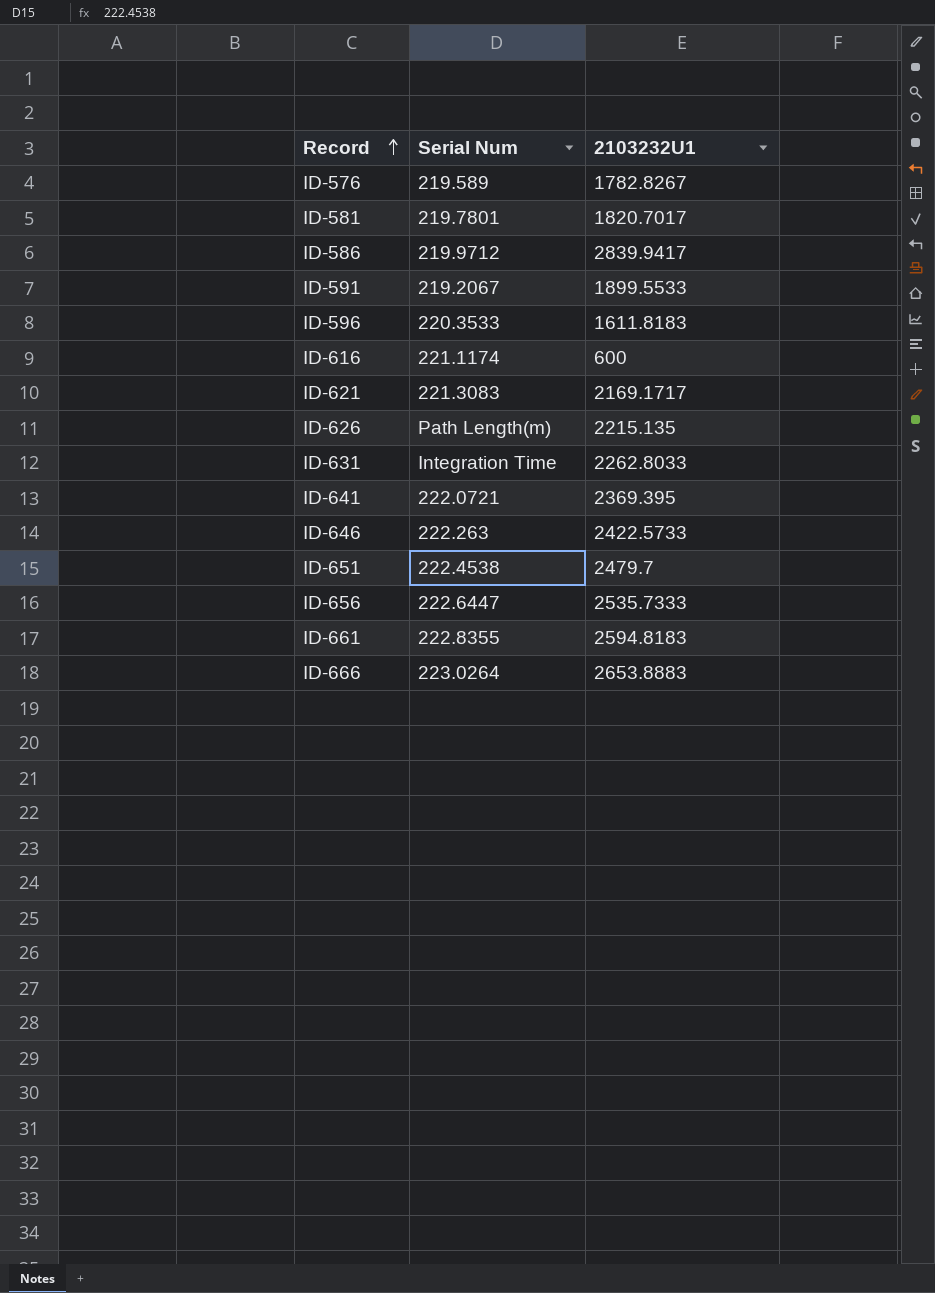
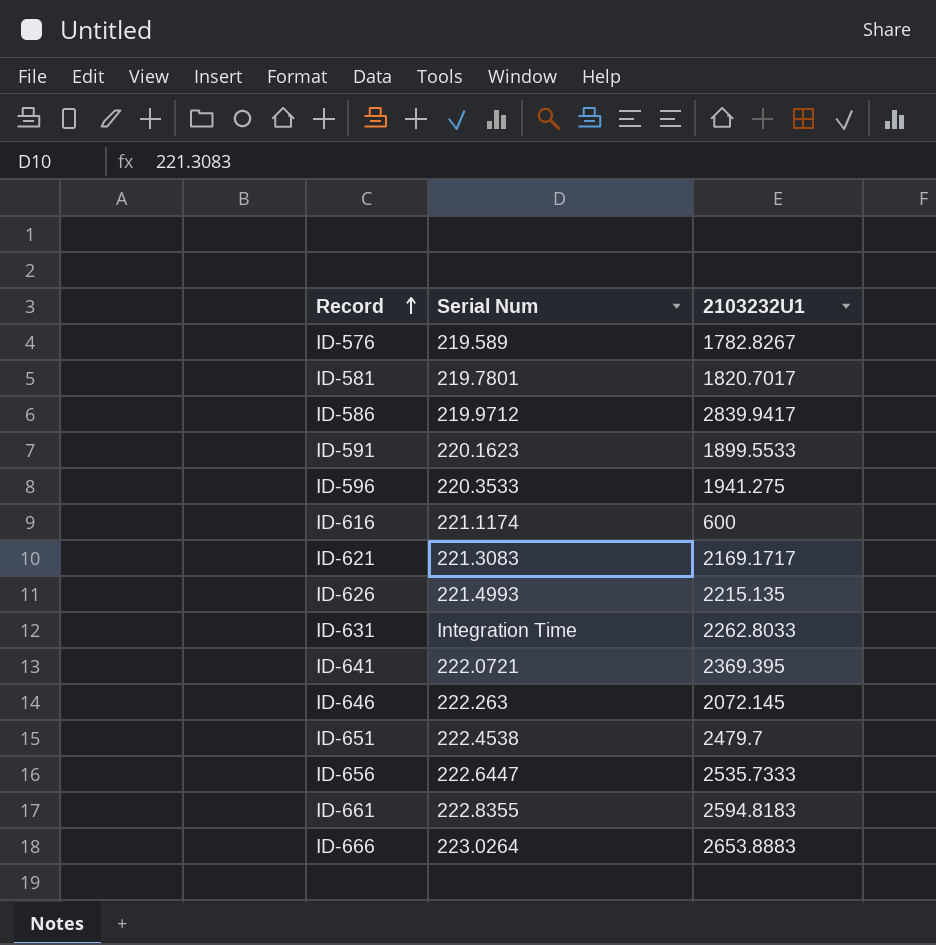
ID-591 | Serial Num: 219.2067 -> 220.1623
ID-596 | 2103232U1: 1611.8183 -> 1941.275
ID-626 | Serial Num: Path Length(m) -> 221.4993
ID-646 | 2103232U1: 2422.5733 -> 2072.145

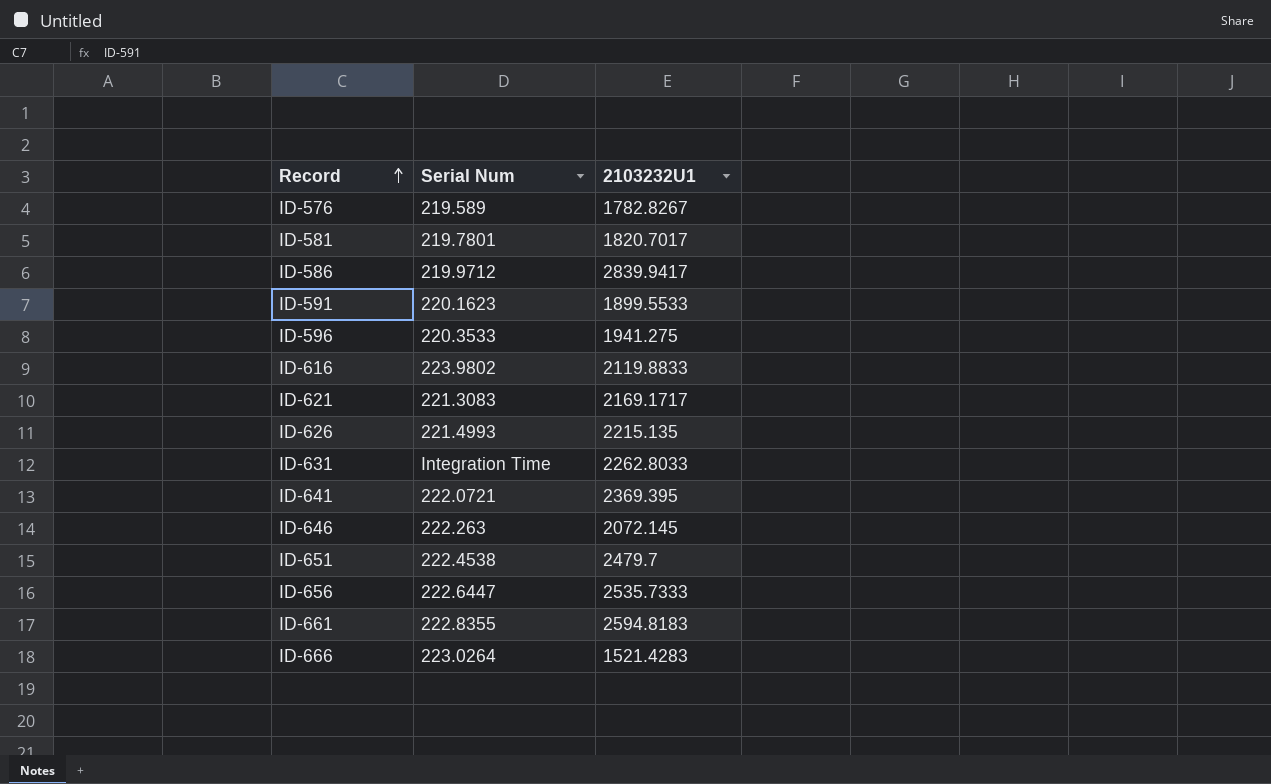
ID-616 | Serial Num: 221.1174 -> 223.9802
ID-616 | 2103232U1: 600 -> 2119.8833
ID-666 | 2103232U1: 2653.8883 -> 1521.4283

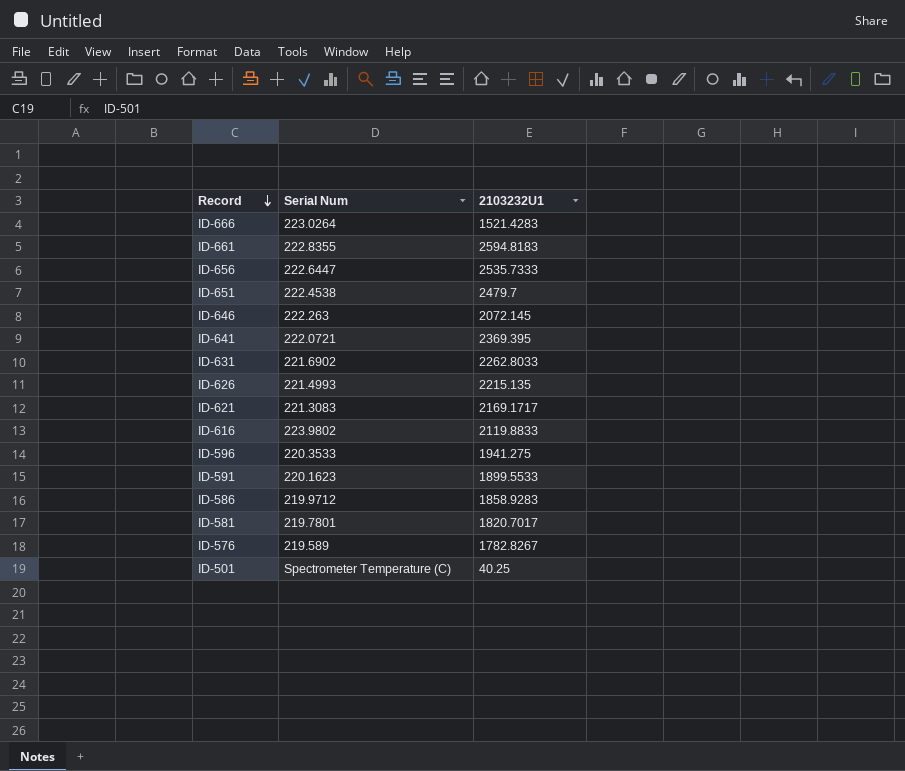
row order: Record ascending -> Record descending
ID-631 | Serial Num: Integration Time -> 221.6902
ID-586 | 2103232U1: 2839.9417 -> 1858.9283
row ID-501: none -> Spectrometer Temperature (C) | 40.25

